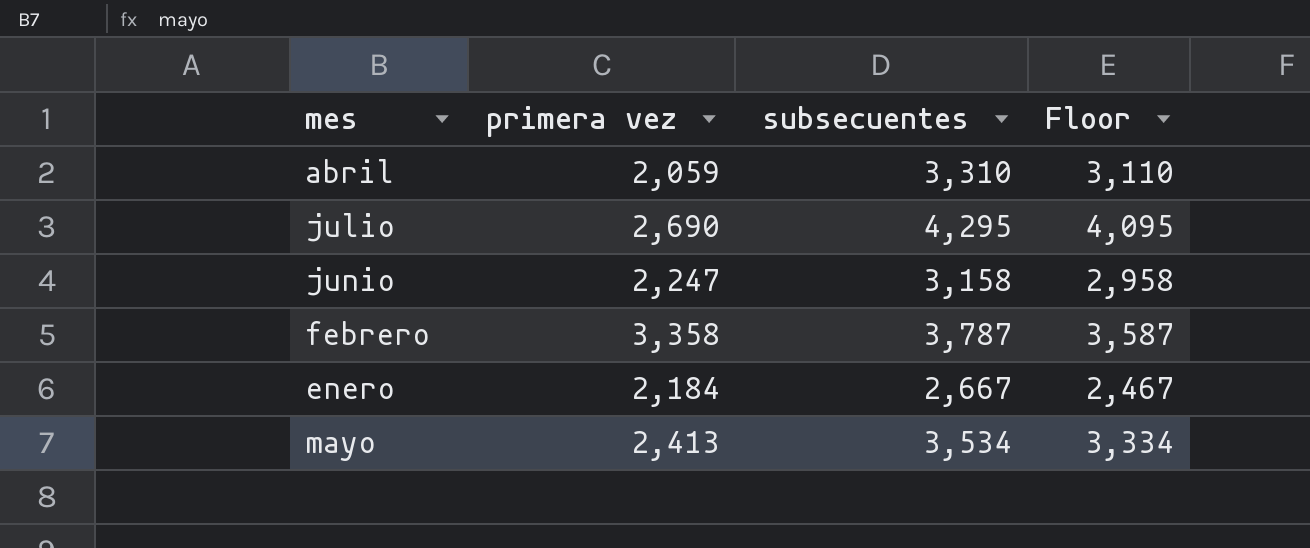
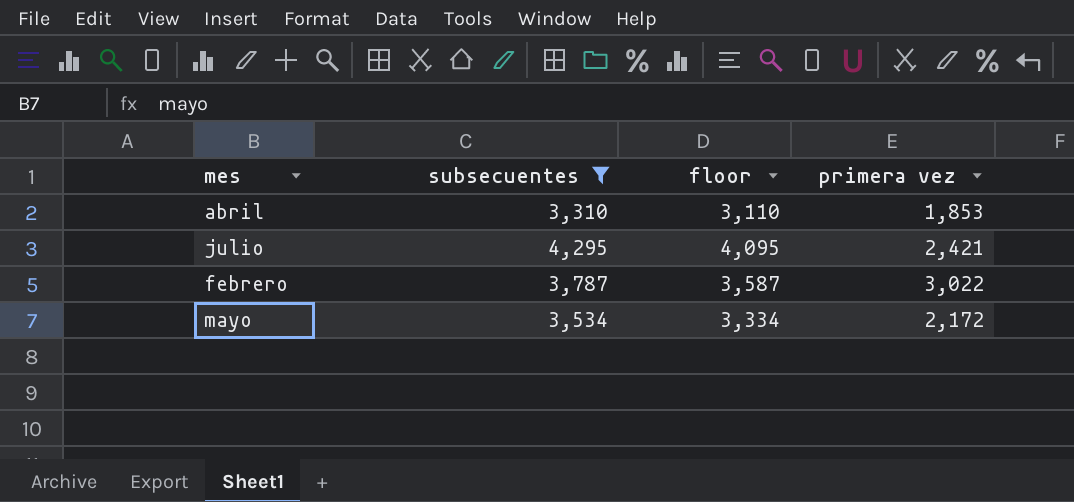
filter: none -> subsecuentes >= 3,310
column name: Floor -> floor
column primera vez | position: 2 -> 4
abril | primera vez: 2,059 -> 1,853
julio | primera vez: 2,690 -> 2,421
febrero | primera vez: 3,358 -> 3,022
mayo | primera vez: 2,413 -> 2,172

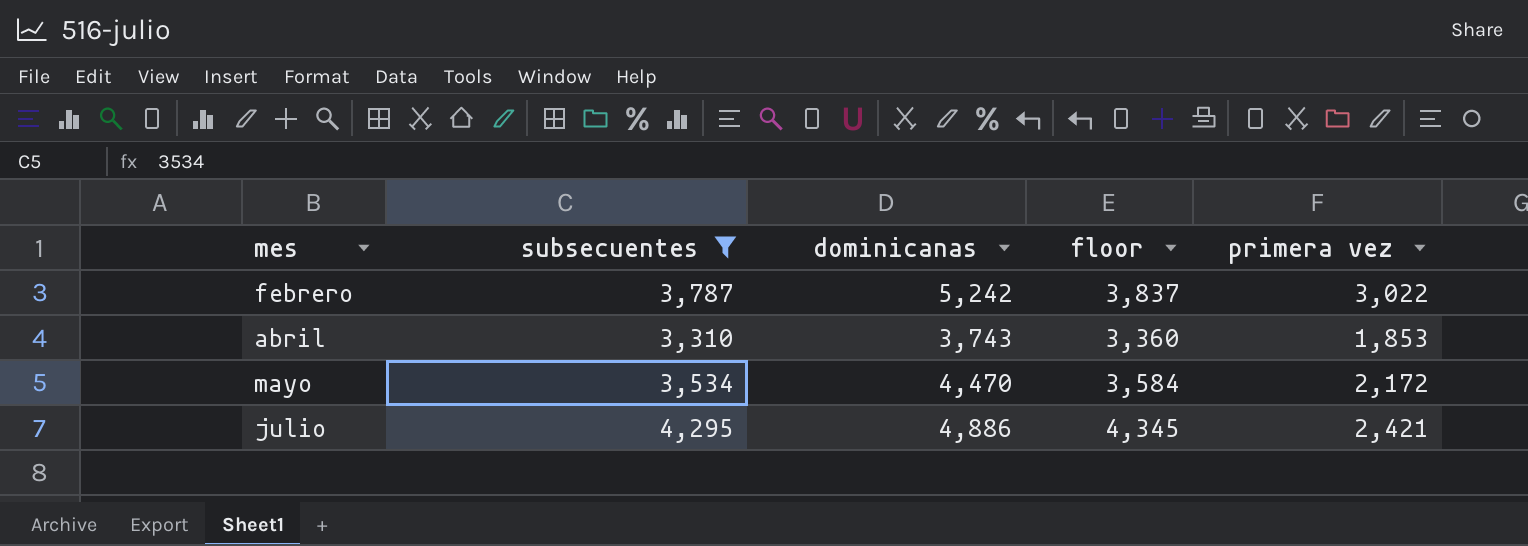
row order: none -> mes ascending
column dominicanas | position: none -> 3
column floor | formula: [subsecuentes] - 200 -> [subsecuentes] + 50

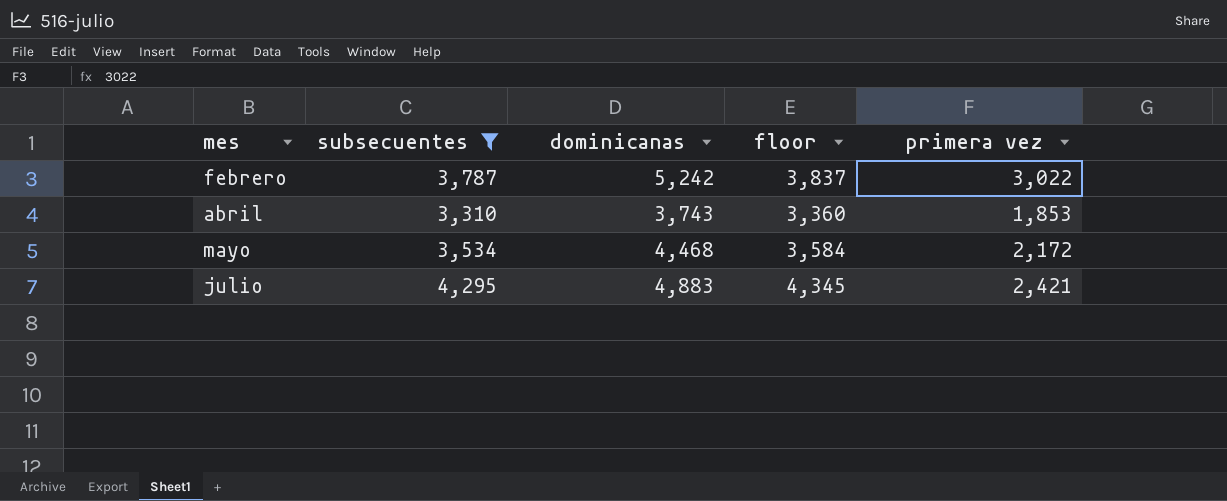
mayo | dominicanas: 4,470 -> 4,468
julio | dominicanas: 4,886 -> 4,883

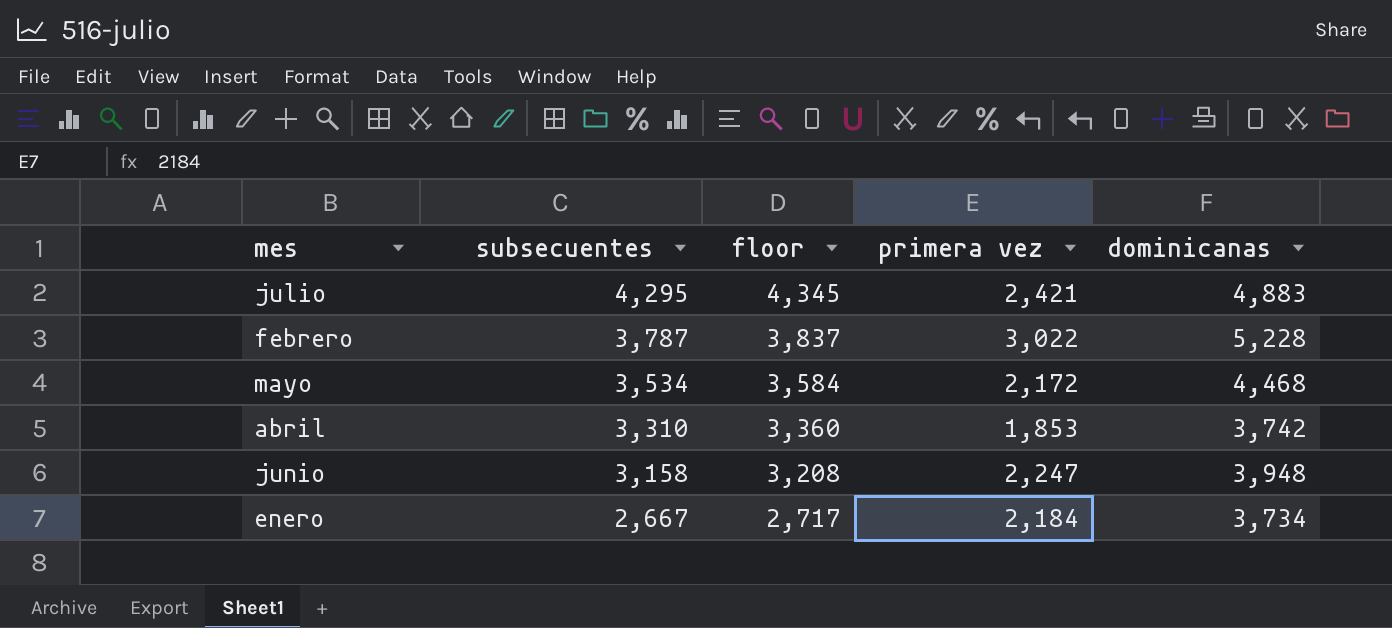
filter: subsecuentes >= 3,310 -> none
row order: mes ascending -> subsecuentes descending
column dominicanas | position: 3 -> 5
febrero | dominicanas: 5,242 -> 5,228
abril | dominicanas: 3,743 -> 3,742

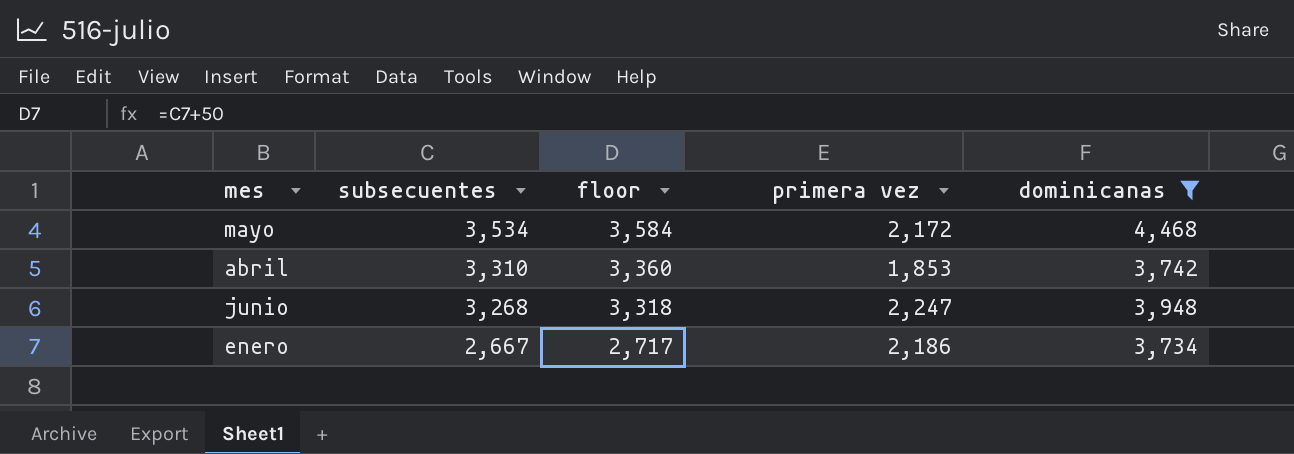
filter: none -> dominicanas <= 4,468
junio | subsecuentes: 3,158 -> 3,268
junio | floor: 3,208 -> 3,318
enero | primera vez: 2,184 -> 2,186

